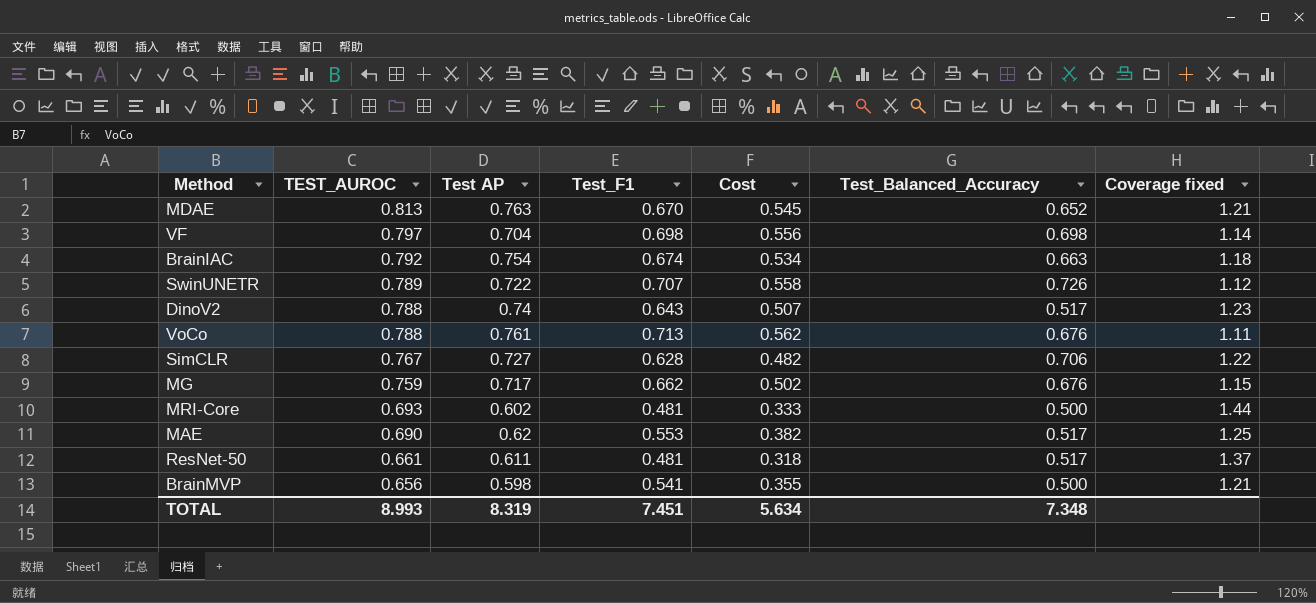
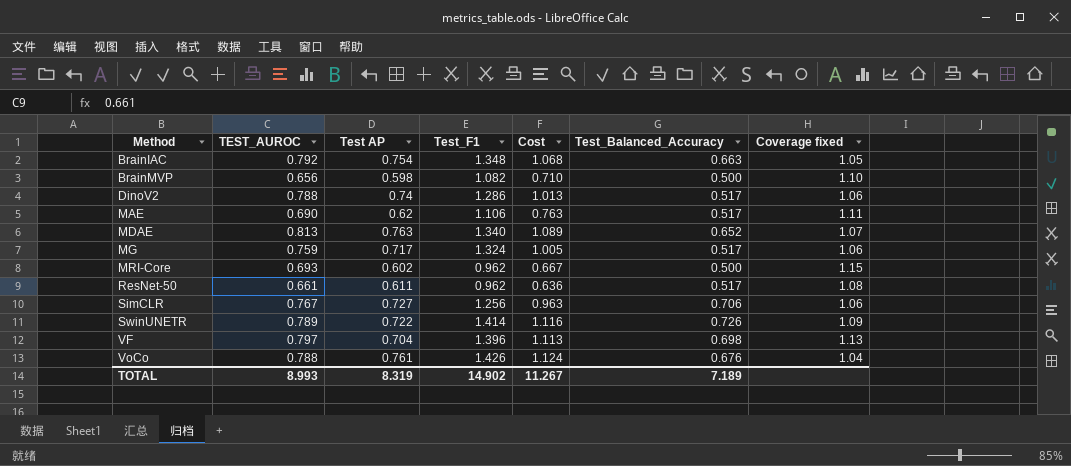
row order: TEST_AUROC descending -> Method ascending
column Coverage fixed | formula: [TEST_AUROC] / [Test_F1] -> [TEST_AUROC] / [Test AP]
BrainIAC | Test_F1: 0.674 -> 1.348
BrainIAC | Cost: 0.534 -> 1.068
BrainMVP | Test_F1: 0.541 -> 1.082
BrainMVP | Cost: 0.355 -> 0.710
DinoV2 | Test_F1: 0.643 -> 1.286
DinoV2 | Cost: 0.507 -> 1.013
MAE | Test_F1: 0.553 -> 1.106
MAE | Cost: 0.382 -> 0.763
MDAE | Test_F1: 0.670 -> 1.340
MDAE | Cost: 0.545 -> 1.089
MG | Test_F1: 0.662 -> 1.324
MG | Cost: 0.502 -> 1.005
MG | Test_Balanced_Accuracy: 0.676 -> 0.517
MRI-Core | Test_F1: 0.481 -> 0.962
MRI-Core | Cost: 0.333 -> 0.667
ResNet-50 | Test_F1: 0.481 -> 0.962
ResNet-50 | Cost: 0.318 -> 0.636
SimCLR | Test_F1: 0.628 -> 1.256
SimCLR | Cost: 0.482 -> 0.963
SwinUNETR | Test_F1: 0.707 -> 1.414
SwinUNETR | Cost: 0.558 -> 1.116
VF | Test_F1: 0.698 -> 1.396
VF | Cost: 0.556 -> 1.113
VoCo | Test_F1: 0.713 -> 1.426
VoCo | Cost: 0.562 -> 1.124
TOTAL | Test_F1: 7.451 -> 14.902
TOTAL | Cost: 5.634 -> 11.267
TOTAL | Test_Balanced_Accuracy: 7.348 -> 7.189

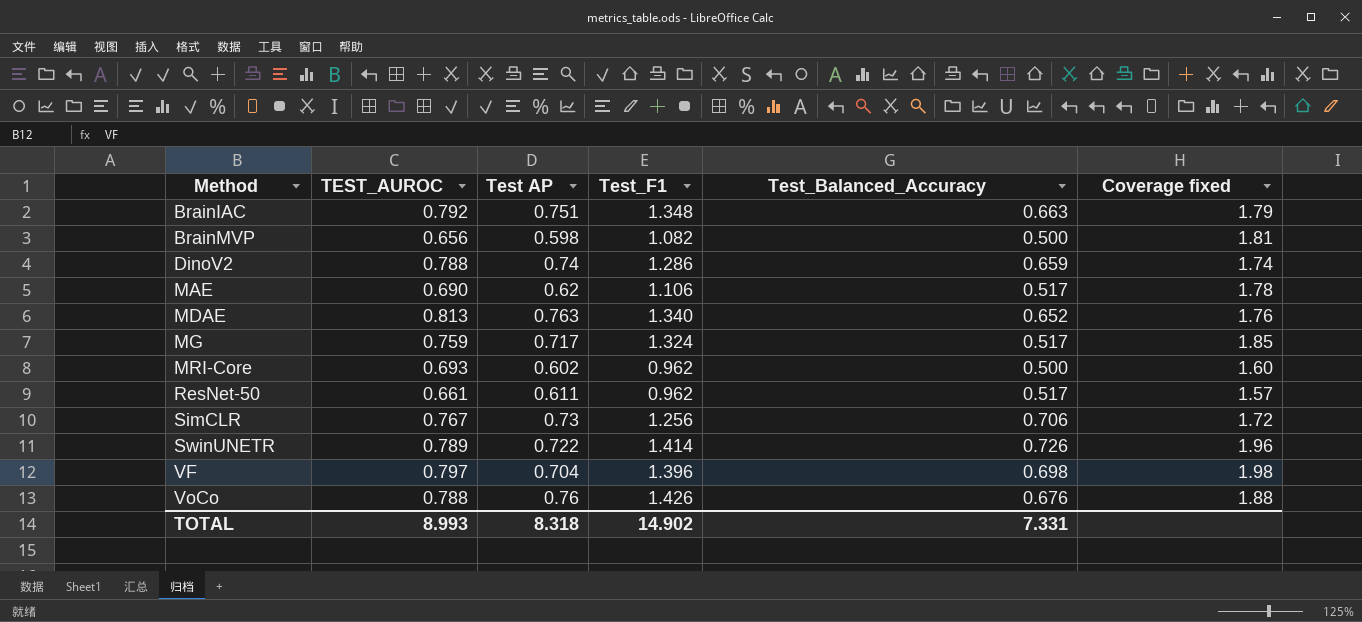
column Cost | formula: [TEST_AUROC] * [Test_F1] -> none
column Coverage fixed | formula: [TEST_AUROC] / [Test AP] -> [Test_F1] / [Test AP]
BrainIAC | Test AP: 0.754 -> 0.751
DinoV2 | Test_Balanced_Accuracy: 0.517 -> 0.659
SimCLR | Test AP: 0.727 -> 0.73
VoCo | Test AP: 0.761 -> 0.76
TOTAL | Test AP: 8.319 -> 8.318
TOTAL | Test_Balanced_Accuracy: 7.189 -> 7.331

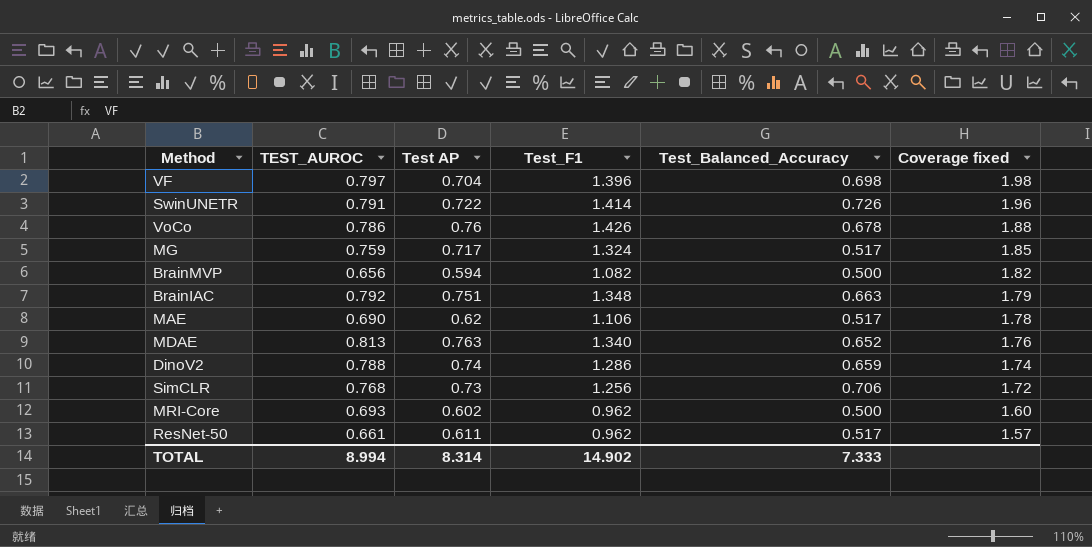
row order: Method ascending -> Coverage fixed descending
SwinUNETR | TEST_AUROC: 0.789 -> 0.791
VoCo | TEST_AUROC: 0.788 -> 0.786
VoCo | Test_Balanced_Accuracy: 0.676 -> 0.678
BrainMVP | Test AP: 0.598 -> 0.594
BrainMVP | Coverage fixed: 1.81 -> 1.82
SimCLR | TEST_AUROC: 0.767 -> 0.768
TOTAL | TEST_AUROC: 8.993 -> 8.994
TOTAL | Test AP: 8.318 -> 8.314
TOTAL | Test_Balanced_Accuracy: 7.331 -> 7.333

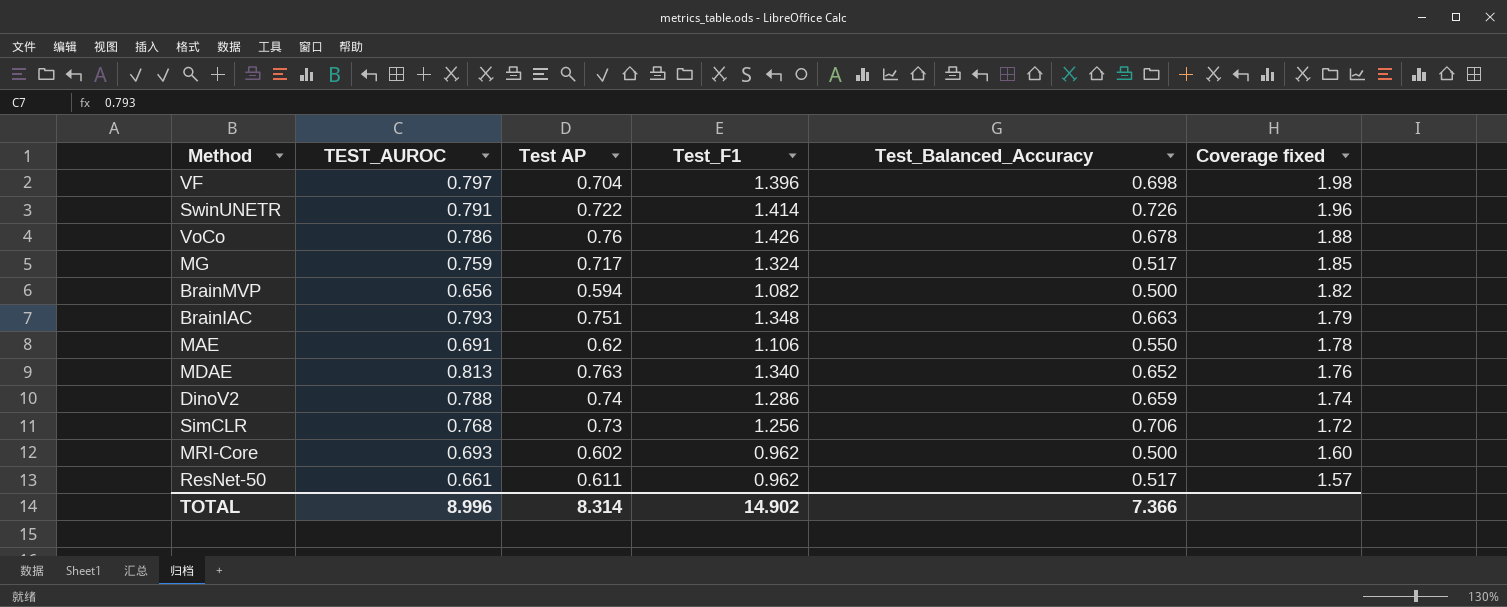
BrainIAC | TEST_AUROC: 0.792 -> 0.793
MAE | TEST_AUROC: 0.690 -> 0.691
MAE | Test_Balanced_Accuracy: 0.517 -> 0.550
TOTAL | TEST_AUROC: 8.994 -> 8.996
TOTAL | Test_Balanced_Accuracy: 7.333 -> 7.366

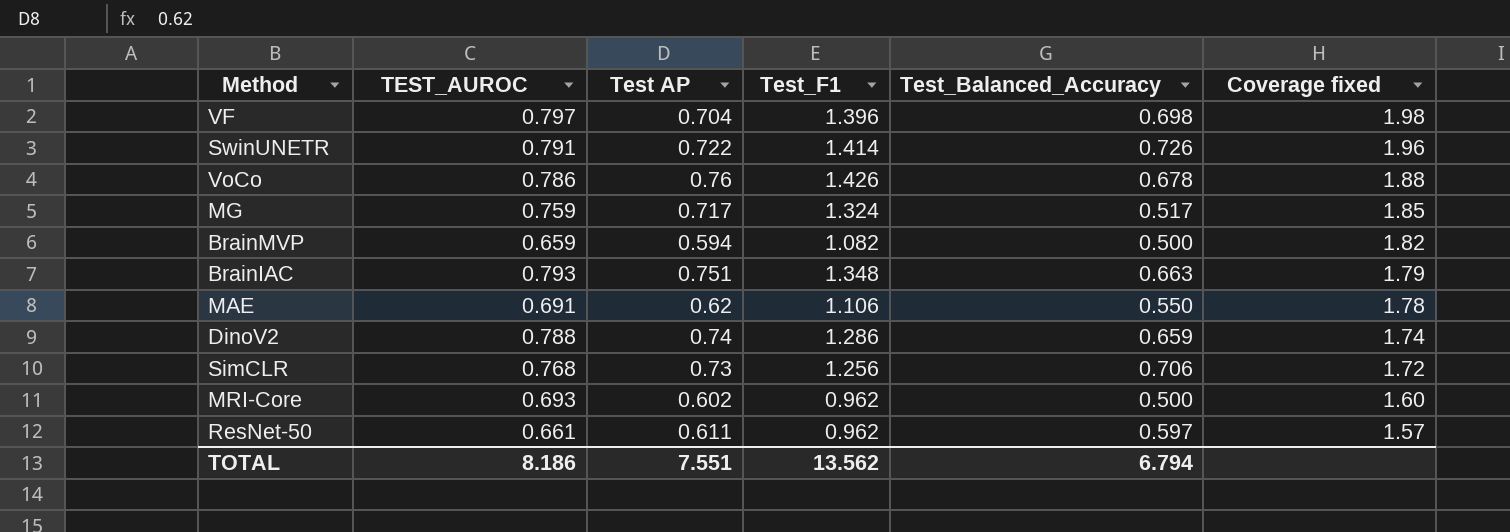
row MDAE: 0.813 | 0.763 | 1.340 | 0.652 | 1.76 -> none
BrainMVP | TEST_AUROC: 0.656 -> 0.659
ResNet-50 | Test_Balanced_Accuracy: 0.517 -> 0.597
TOTAL | TEST_AUROC: 8.996 -> 8.186
TOTAL | Test AP: 8.314 -> 7.551
TOTAL | Test_F1: 14.902 -> 13.562
TOTAL | Test_Balanced_Accuracy: 7.366 -> 6.794

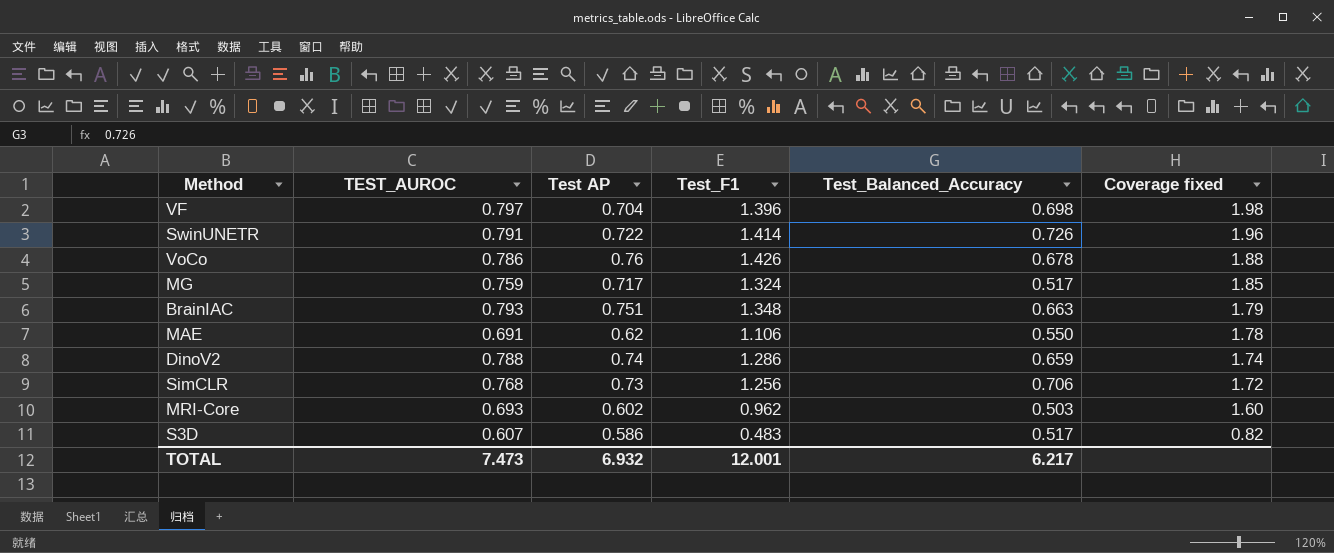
row BrainMVP: 0.659 | 0.594 | 1.082 | 0.500 | 1.82 -> none
row ResNet-50: 0.661 | 0.611 | 0.962 | 0.597 | 1.57 -> none
MRI-Core | Test_Balanced_Accuracy: 0.500 -> 0.503
row S3D: none -> 0.607 | 0.586 | 0.483 | 0.517 | 0.82
TOTAL | TEST_AUROC: 8.186 -> 7.473
TOTAL | Test AP: 7.551 -> 6.932
TOTAL | Test_F1: 13.562 -> 12.001
TOTAL | Test_Balanced_Accuracy: 6.794 -> 6.217

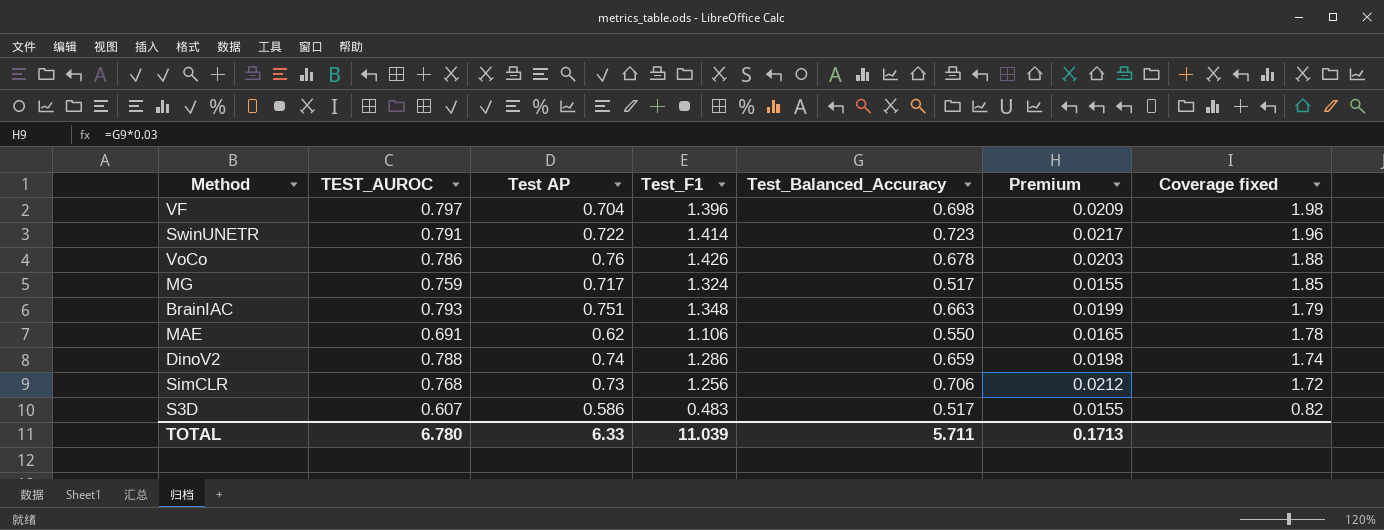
column Premium | formula: none -> [Test_Balanced_Accuracy] * 0.03
row MRI-Core: 0.693 | 0.602 | 0.962 | 0.503 | 1.60 -> none
SwinUNETR | Test_Balanced_Accuracy: 0.726 -> 0.723
TOTAL | TEST_AUROC: 7.473 -> 6.780
TOTAL | Test AP: 6.932 -> 6.33
TOTAL | Test_F1: 12.001 -> 11.039
TOTAL | Test_Balanced_Accuracy: 6.217 -> 5.711

